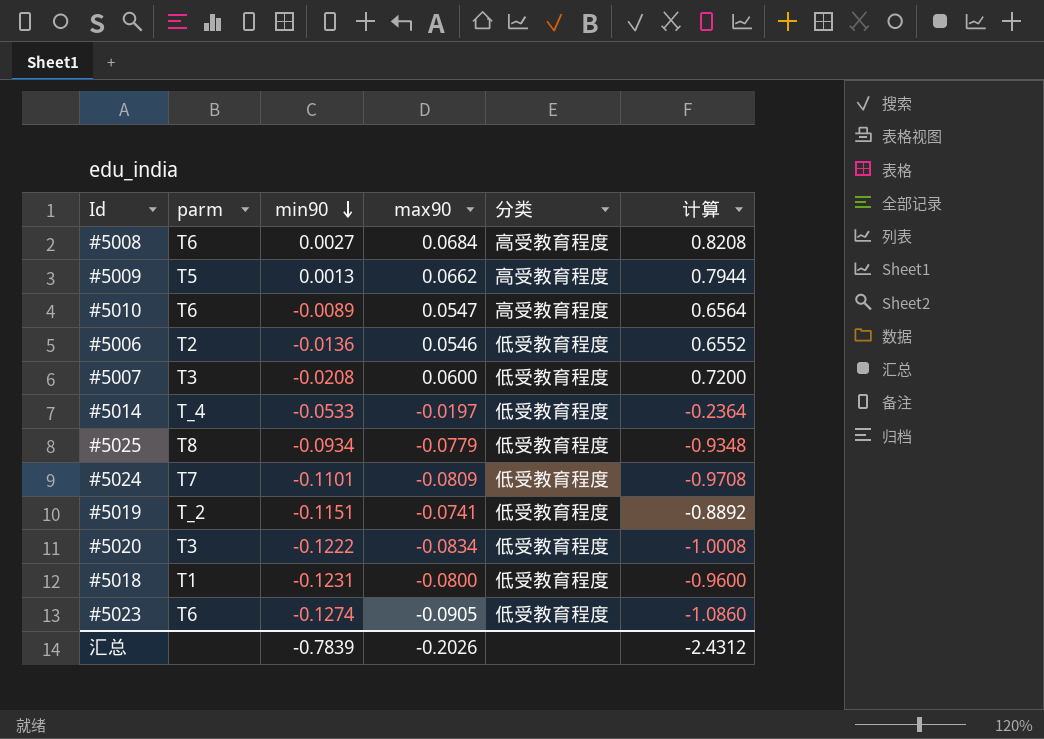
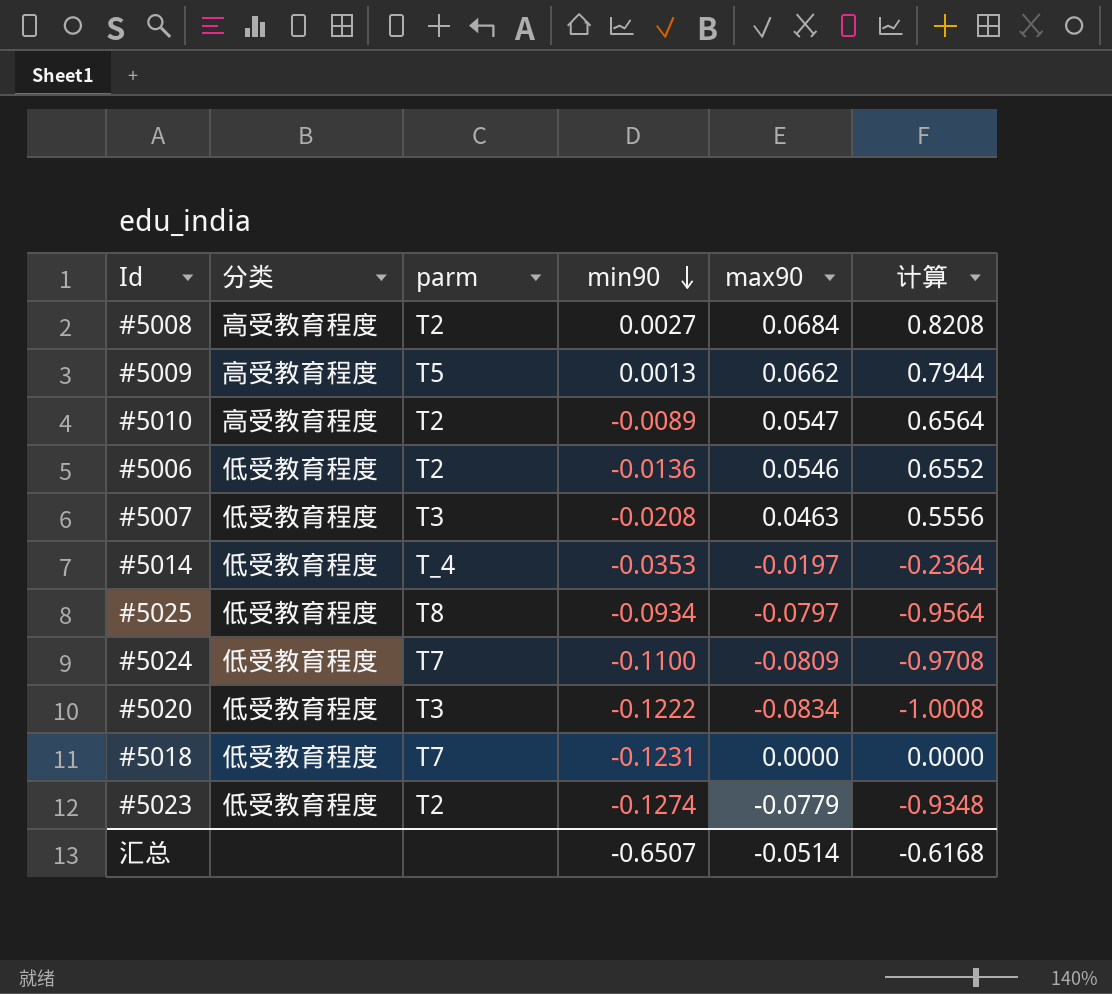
column 分类 | position: 5 -> 2
row #5019: T_2 | -0.1151 | -0.0741 | 低受教育程度 | -0.8892 -> none
#5008 | parm: T6 -> T2
#5010 | parm: T6 -> T2
#5007 | max90: 0.0600 -> 0.0463
#5007 | 计算: 0.7200 -> 0.5556
#5014 | min90: -0.0533 -> -0.0353
#5025 | max90: -0.0779 -> -0.0797
#5025 | 计算: -0.9348 -> -0.9564
#5024 | min90: -0.1101 -> -0.1100
#5018 | parm: T1 -> T7
#5018 | max90: -0.0800 -> 0.0000
#5018 | 计算: -0.9600 -> 0.0000
#5023 | parm: T6 -> T2
#5023 | max90: -0.0905 -> -0.0779
#5023 | 计算: -1.0860 -> -0.9348
汇总 | min90: -0.7839 -> -0.6507
汇总 | max90: -0.2026 -> -0.0514
汇总 | 计算: -2.4312 -> -0.6168

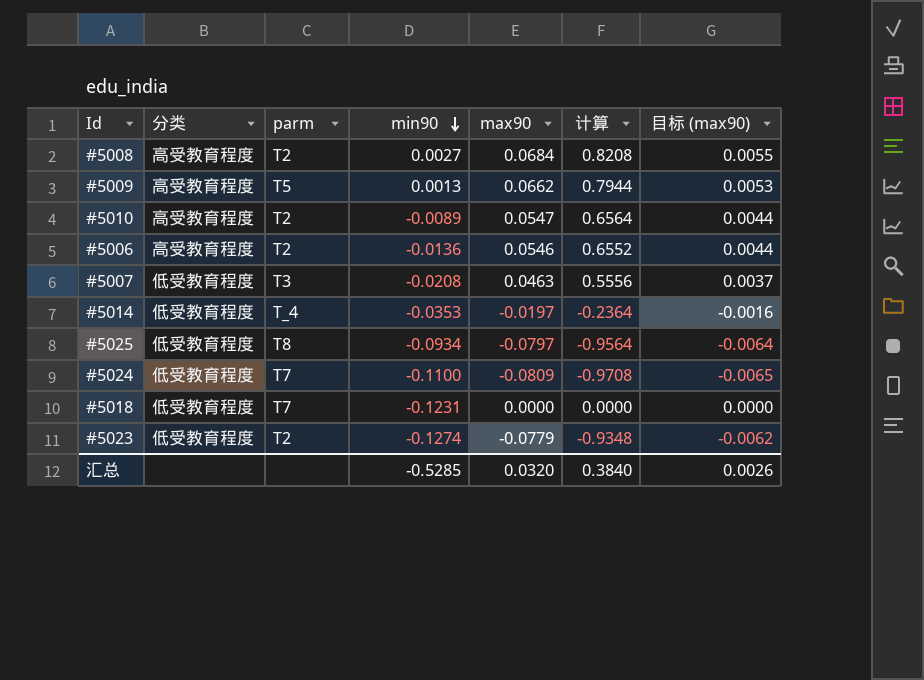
column 目标 (max90) | formula: none -> [max90] * 0.08
row #5020: 低受教育程度 | T3 | -0.1222 | -0.0834 | -1.0008 -> none
#5006 | 分类: 低受教育程度 -> 高受教育程度
汇总 | min90: -0.6507 -> -0.5285
汇总 | max90: -0.0514 -> 0.0320
汇总 | 计算: -0.6168 -> 0.3840

